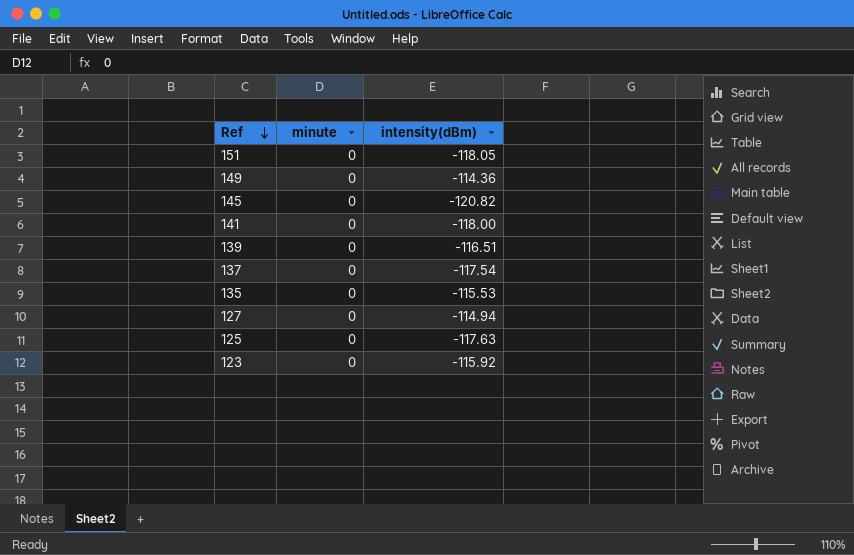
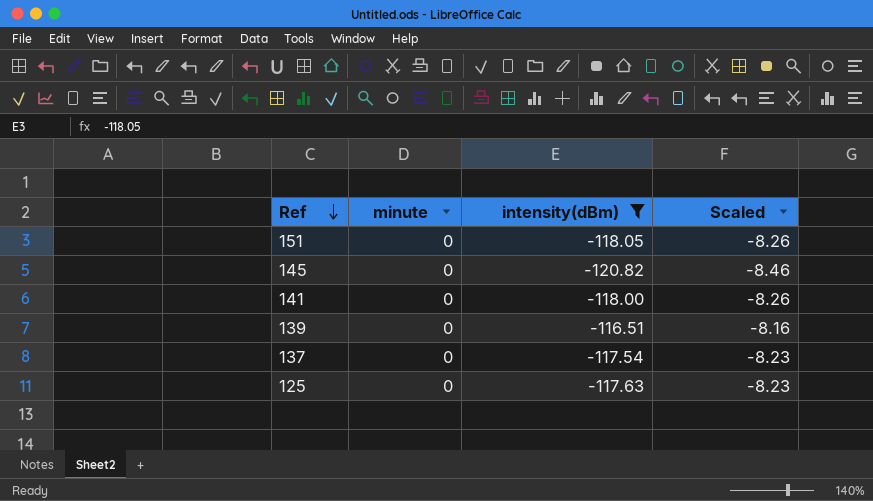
filter: none -> intensity(dBm) <= -116.51
column Scaled | formula: none -> [intensity(dBm)] * 0.07

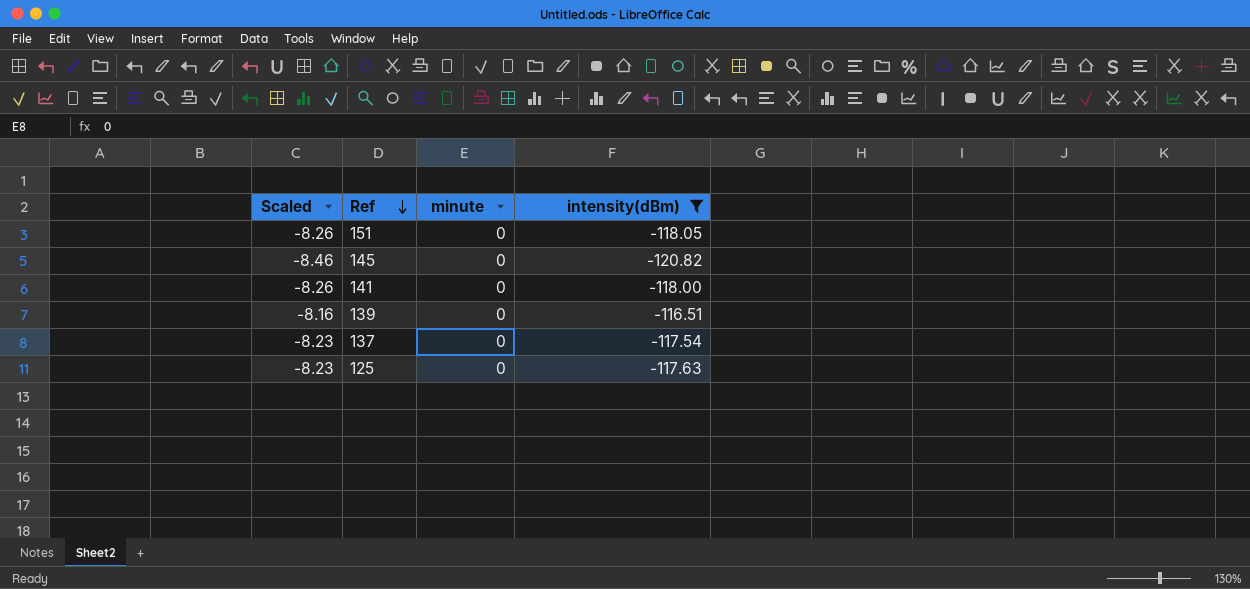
column Scaled | position: 4 -> 1

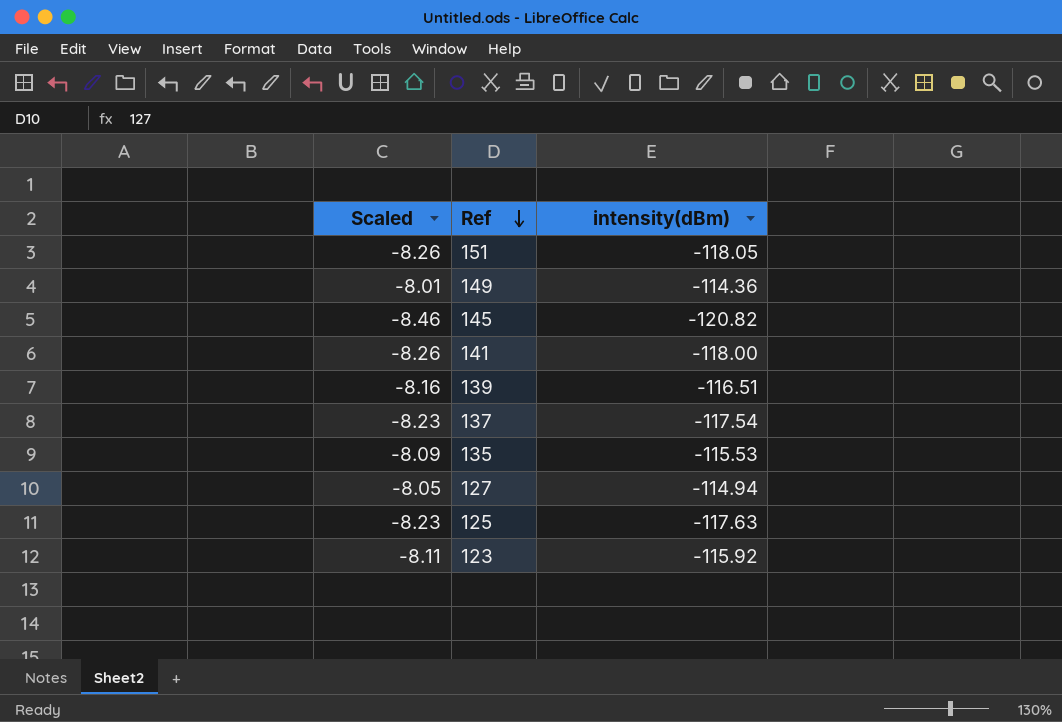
filter: intensity(dBm) <= -116.51 -> none
column minute | position: 3 -> none

